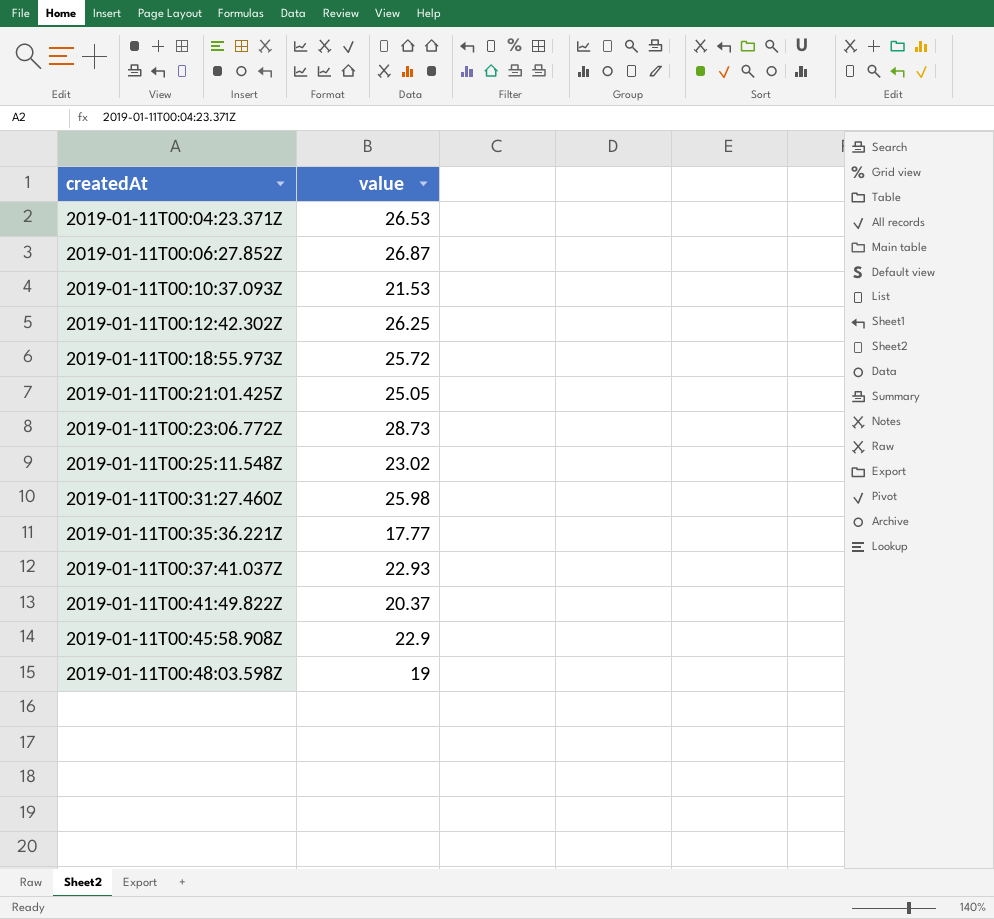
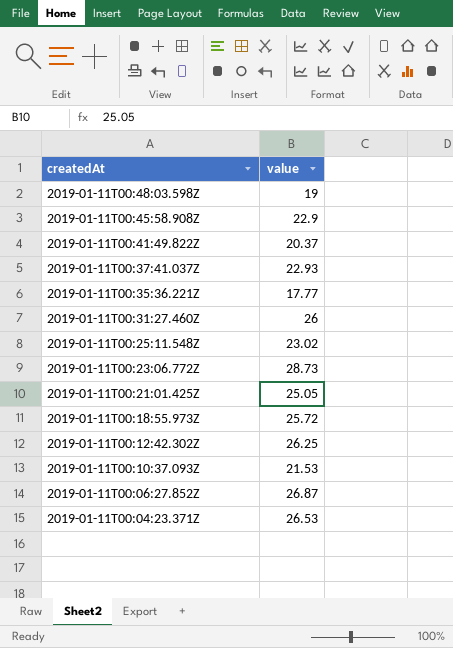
row order: createdAt ascending -> createdAt descending
2019-01-11T00:31:27.460Z | value: 25.98 -> 26

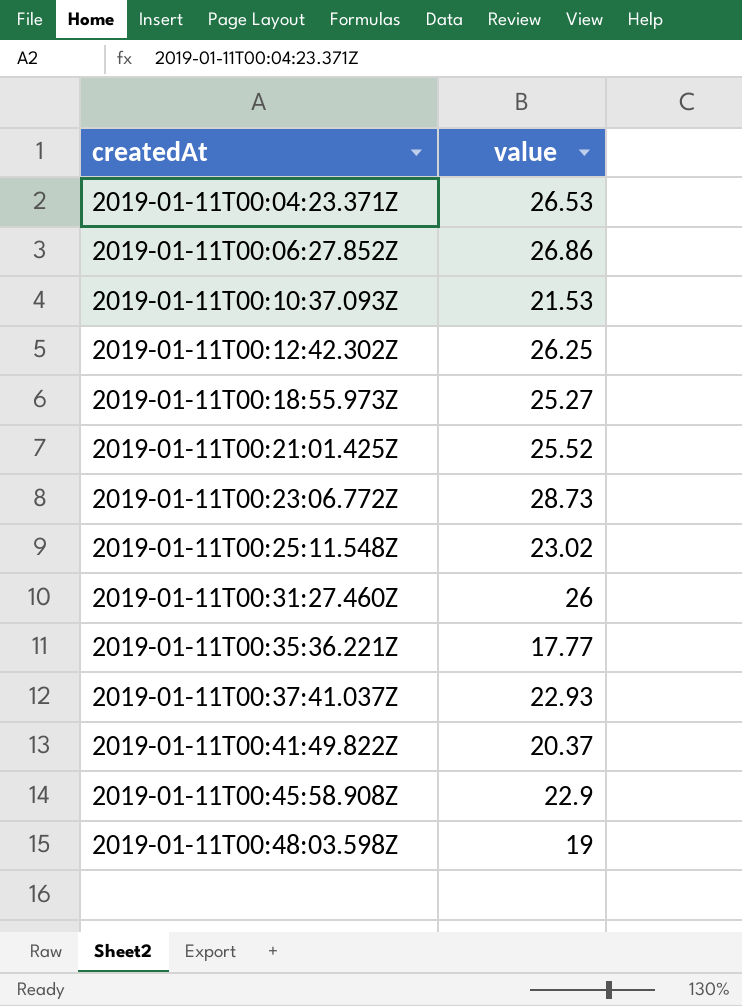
row order: createdAt descending -> createdAt ascending
2019-01-11T00:06:27.852Z | value: 26.87 -> 26.86
2019-01-11T00:18:55.973Z | value: 25.72 -> 25.27
2019-01-11T00:21:01.425Z | value: 25.05 -> 25.52

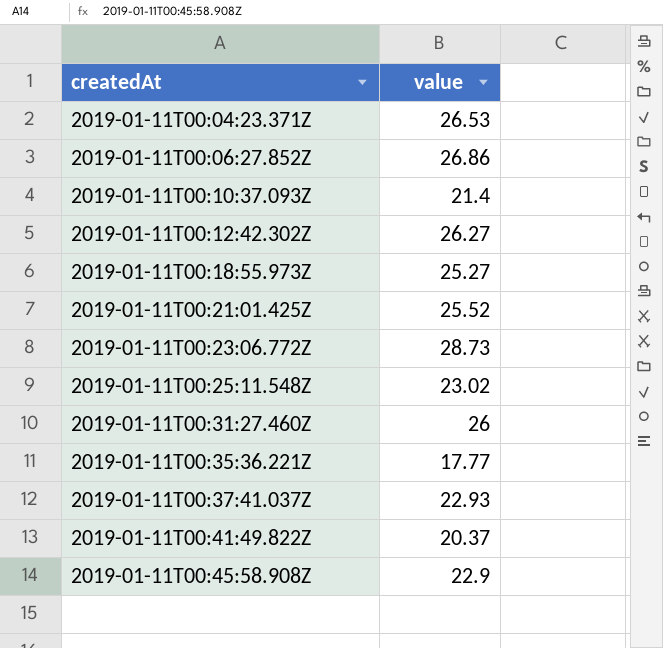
row 2019-01-11T00:48:03.598Z: 19 -> none
2019-01-11T00:10:37.093Z | value: 21.53 -> 21.4
2019-01-11T00:12:42.302Z | value: 26.25 -> 26.27

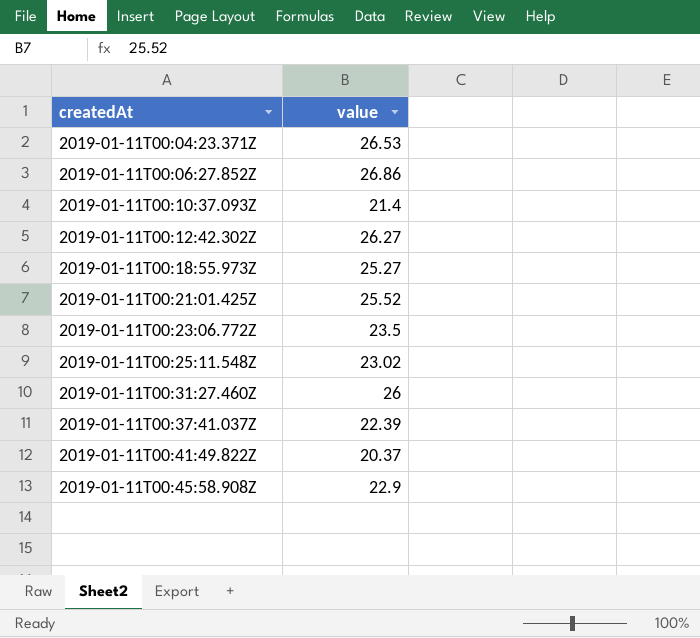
row 2019-01-11T00:35:36.221Z: 17.77 -> none
2019-01-11T00:23:06.772Z | value: 28.73 -> 23.5
2019-01-11T00:37:41.037Z | value: 22.93 -> 22.39

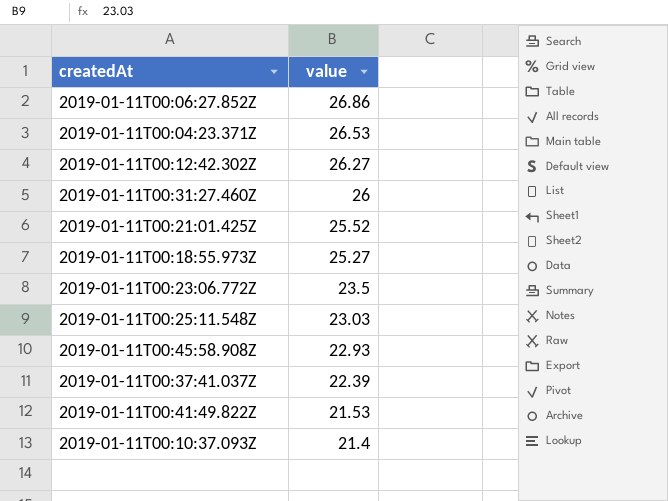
row order: createdAt ascending -> value descending
2019-01-11T00:25:11.548Z | value: 23.02 -> 23.03
2019-01-11T00:45:58.908Z | value: 22.9 -> 22.93
2019-01-11T00:41:49.822Z | value: 20.37 -> 21.53

